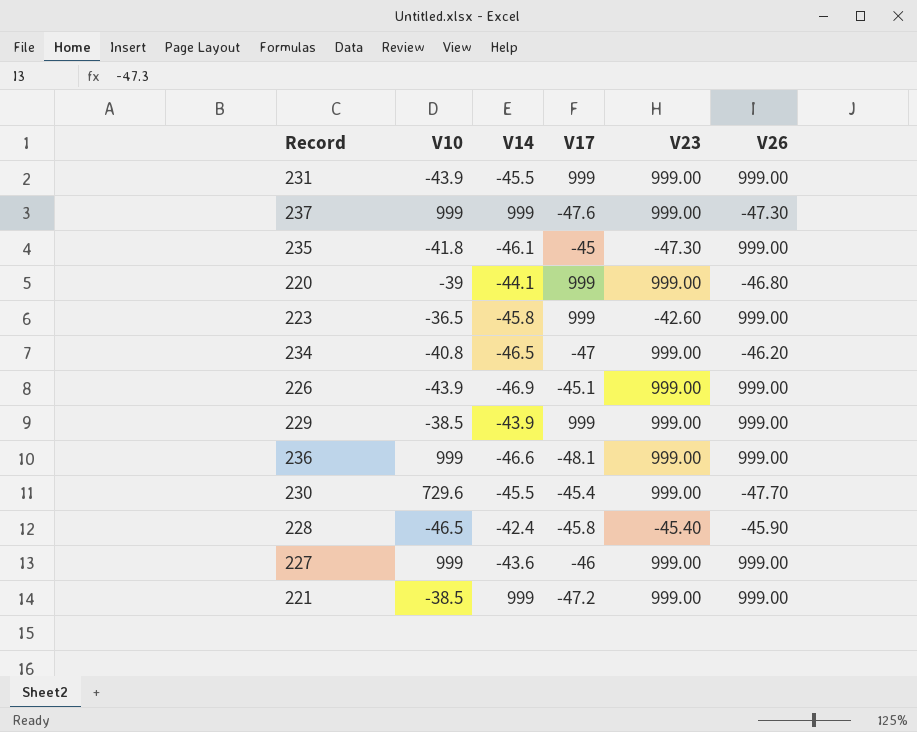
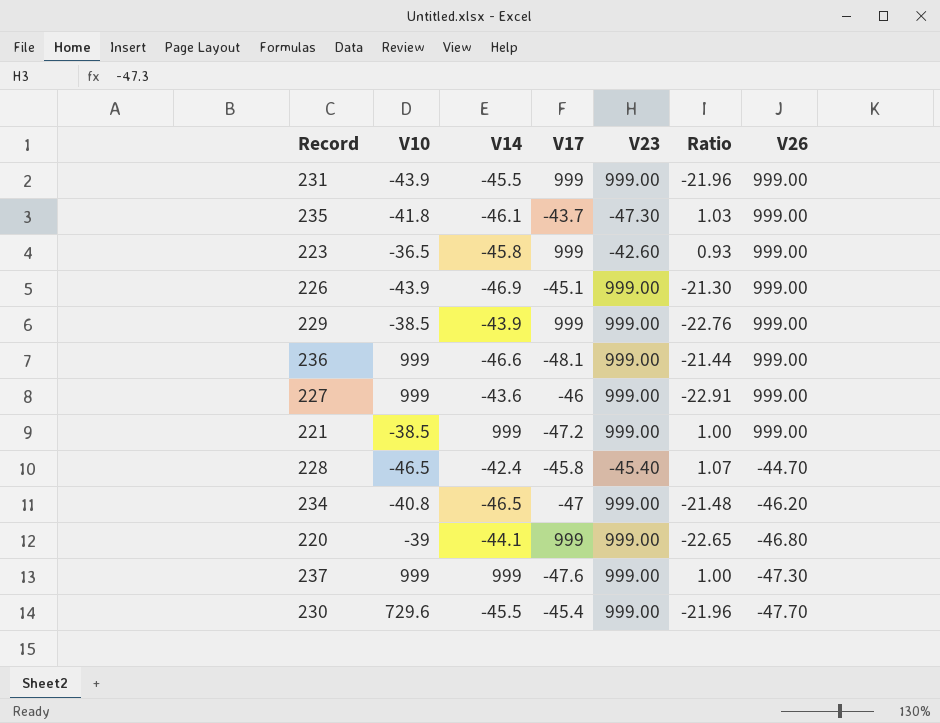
row order: none -> V26 descending
column Ratio | formula: none -> [V23] / [V14]
235 | V17: -45 -> -43.7
228 | V26: -45.90 -> -44.70

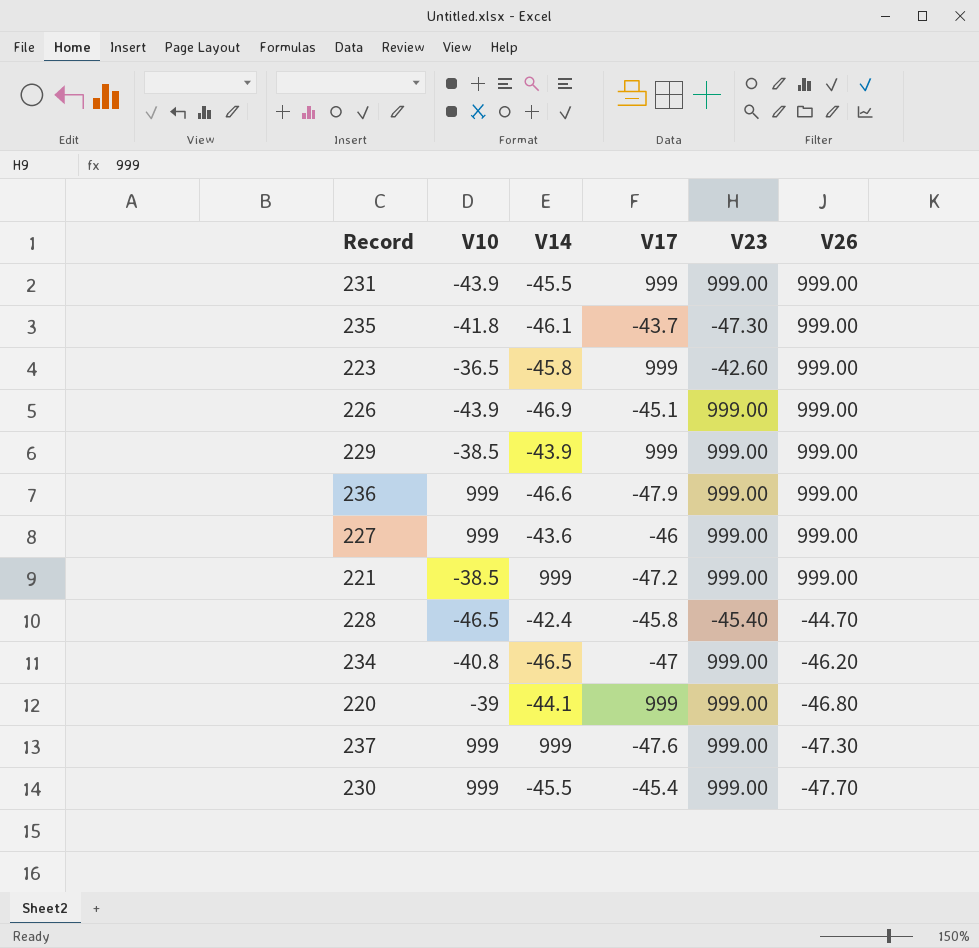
column Ratio | formula: [V23] / [V14] -> none
236 | V17: -48.1 -> -47.9
230 | V10: 729.6 -> 999

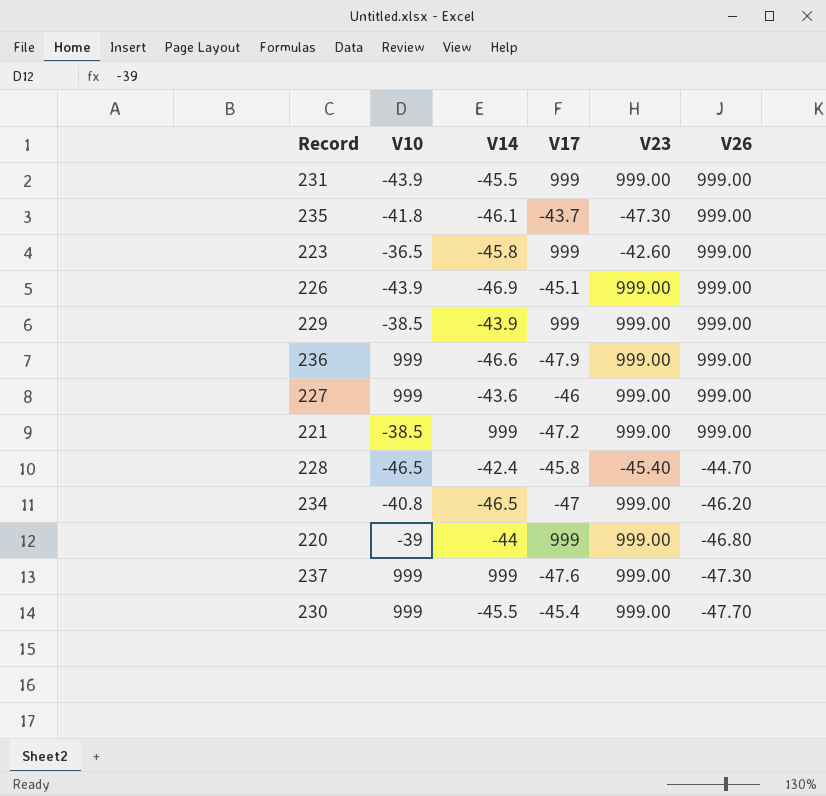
220 | V14: -44.1 -> -44

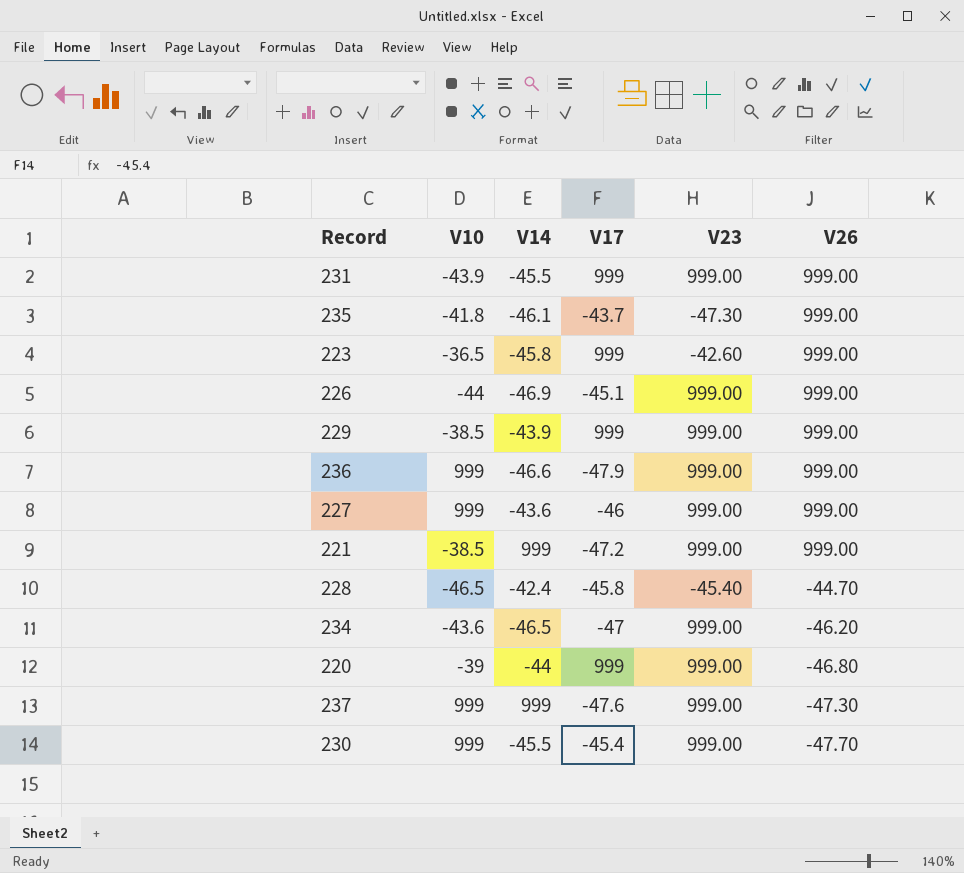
226 | V10: -43.9 -> -44
234 | V10: -40.8 -> -43.6

